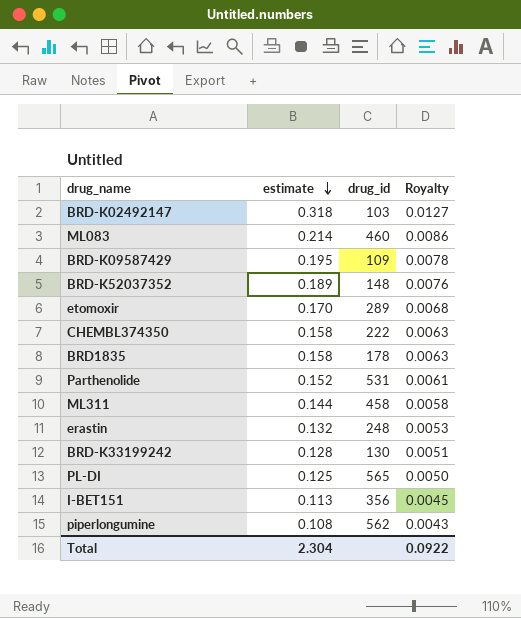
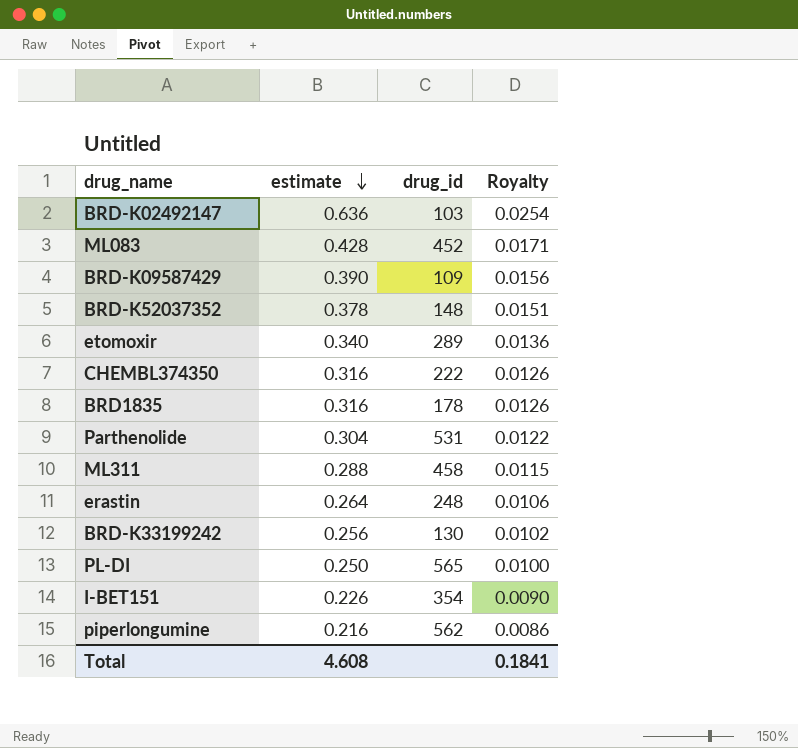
BRD-K02492147 | estimate: 0.318 -> 0.636
BRD-K02492147 | Royalty: 0.0127 -> 0.0254
ML083 | estimate: 0.214 -> 0.428
ML083 | drug_id: 460 -> 452
ML083 | Royalty: 0.0086 -> 0.0171
BRD-K09587429 | estimate: 0.195 -> 0.390
BRD-K09587429 | Royalty: 0.0078 -> 0.0156
BRD-K52037352 | estimate: 0.189 -> 0.378
BRD-K52037352 | Royalty: 0.0076 -> 0.0151
etomoxir | estimate: 0.170 -> 0.340
etomoxir | Royalty: 0.0068 -> 0.0136
CHEMBL374350 | estimate: 0.158 -> 0.316
CHEMBL374350 | Royalty: 0.0063 -> 0.0126
BRD1835 | estimate: 0.158 -> 0.316
BRD1835 | Royalty: 0.0063 -> 0.0126
Parthenolide | estimate: 0.152 -> 0.304
Parthenolide | Royalty: 0.0061 -> 0.0122
ML311 | estimate: 0.144 -> 0.288
ML311 | Royalty: 0.0058 -> 0.0115
erastin | estimate: 0.132 -> 0.264
erastin | Royalty: 0.0053 -> 0.0106
BRD-K33199242 | estimate: 0.128 -> 0.256
BRD-K33199242 | Royalty: 0.0051 -> 0.0102
PL-DI | estimate: 0.125 -> 0.250
PL-DI | Royalty: 0.0050 -> 0.0100
I-BET151 | estimate: 0.113 -> 0.226
I-BET151 | drug_id: 356 -> 354
I-BET151 | Royalty: 0.0045 -> 0.0090
piperlongumine | estimate: 0.108 -> 0.216
piperlongumine | Royalty: 0.0043 -> 0.0086
Total | estimate: 2.304 -> 4.608
Total | Royalty: 0.0922 -> 0.1841

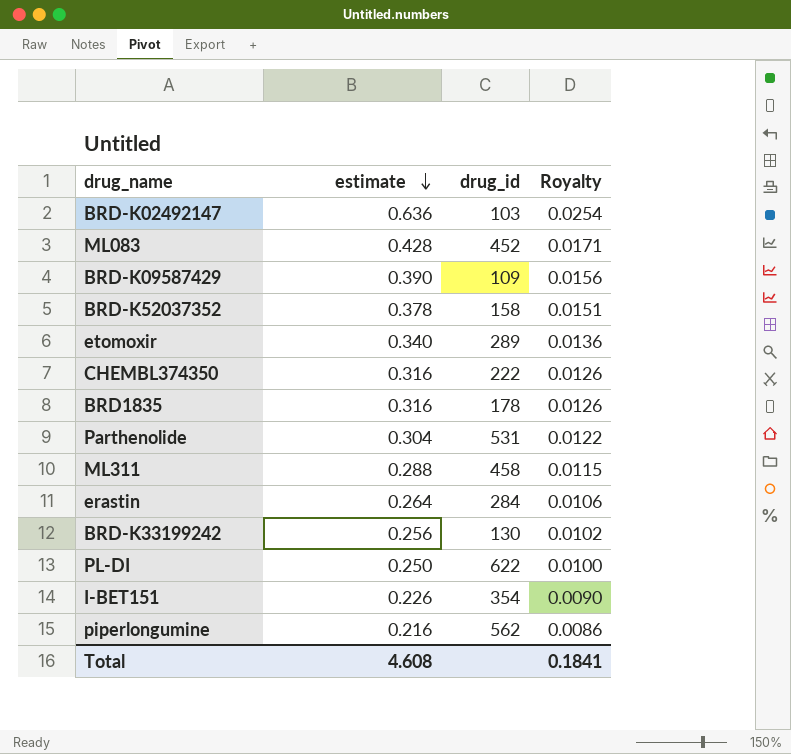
BRD-K52037352 | drug_id: 148 -> 158
erastin | drug_id: 248 -> 284
PL-DI | drug_id: 565 -> 622

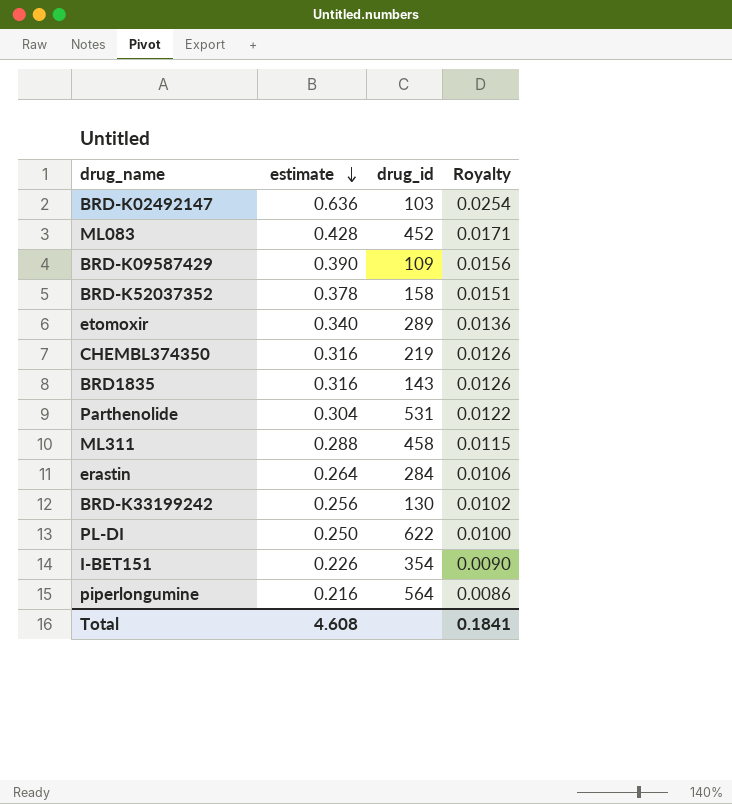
CHEMBL374350 | drug_id: 222 -> 219
BRD1835 | drug_id: 178 -> 143
piperlongumine | drug_id: 562 -> 564

